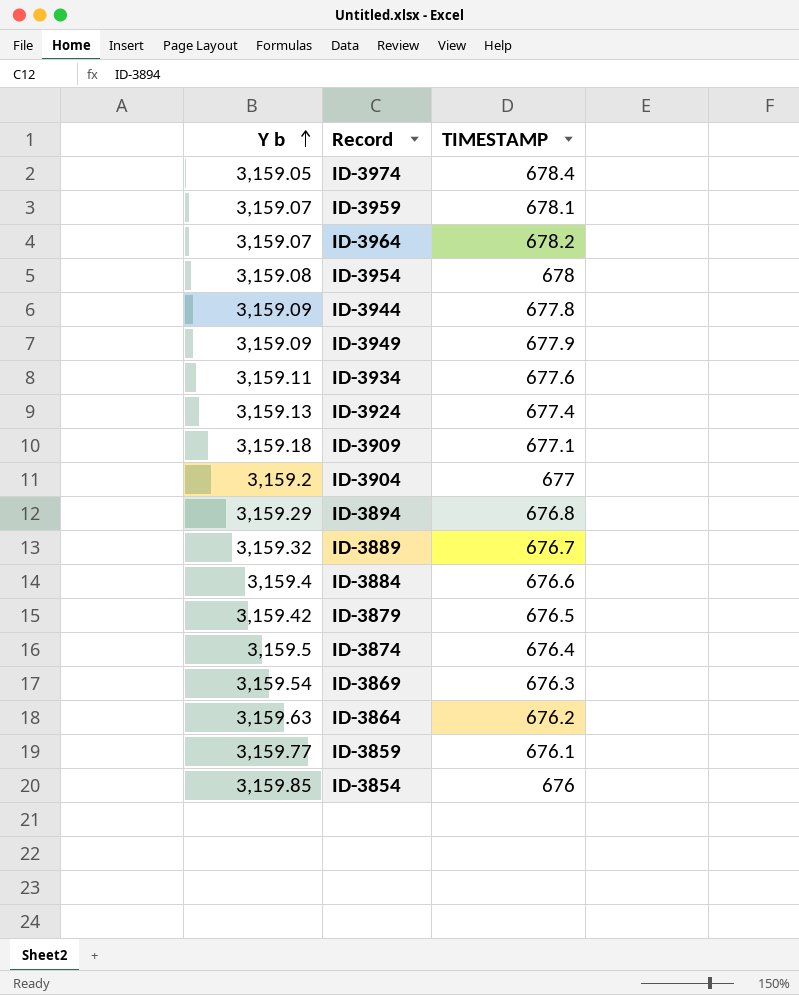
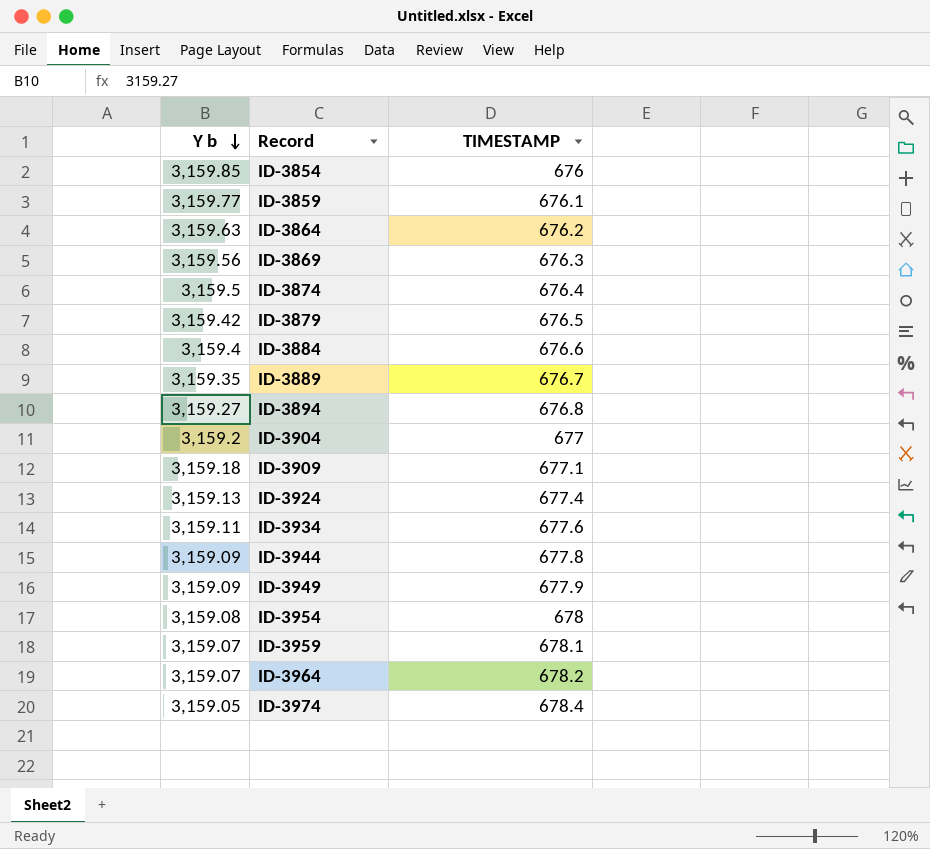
row order: Y b ascending -> Y b descending
ID-3869 | Y b: 3,159.54 -> 3,159.56
ID-3889 | Y b: 3,159.32 -> 3,159.35
ID-3894 | Y b: 3,159.29 -> 3,159.27

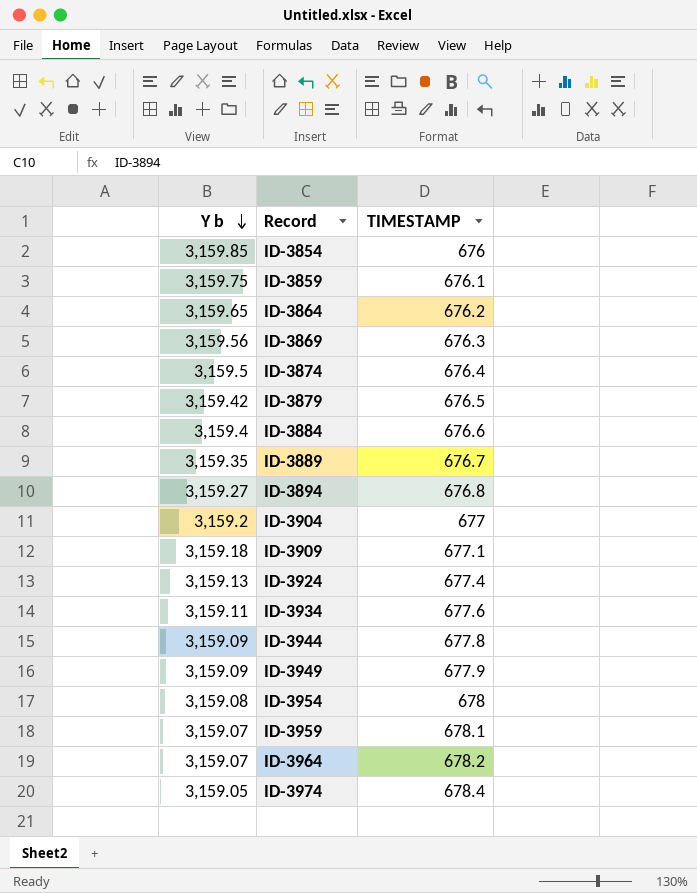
ID-3859 | Y b: 3,159.77 -> 3,159.75
ID-3864 | Y b: 3,159.63 -> 3,159.65

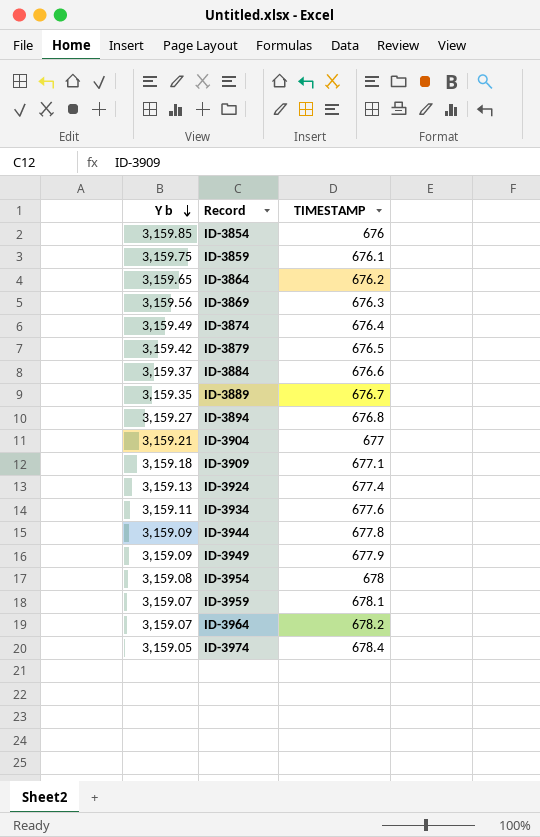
ID-3874 | Y b: 3,159.5 -> 3,159.49
ID-3884 | Y b: 3,159.4 -> 3,159.37
ID-3904 | Y b: 3,159.2 -> 3,159.21

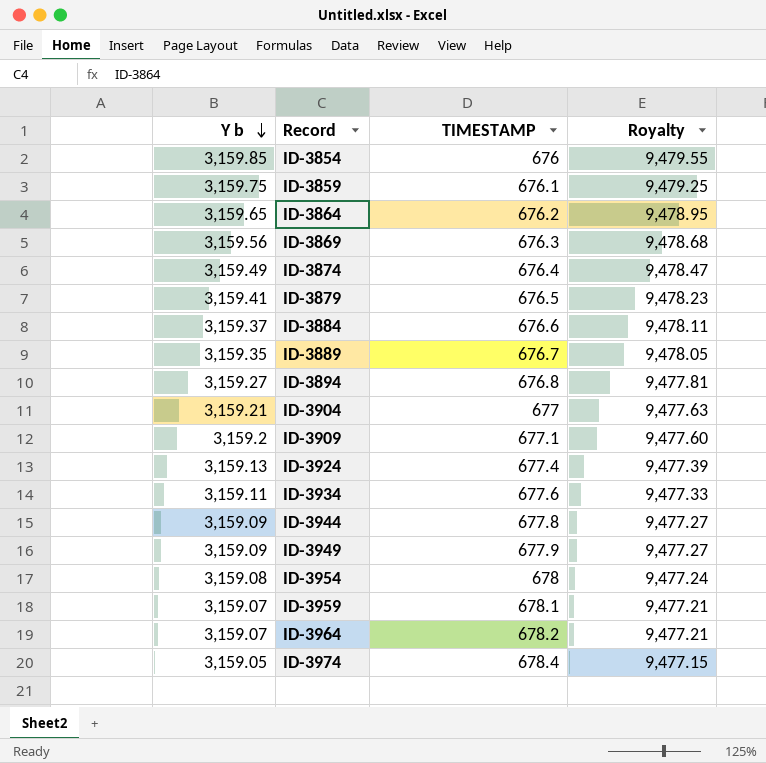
column Royalty | formula: none -> [Y b] * 3
ID-3879 | Y b: 3,159.42 -> 3,159.41
ID-3909 | Y b: 3,159.18 -> 3,159.2

